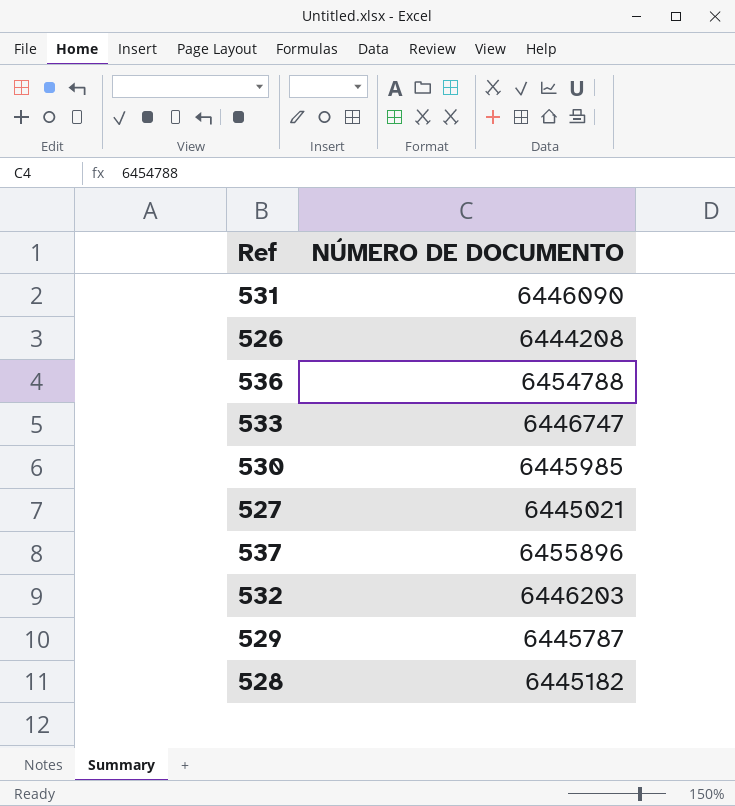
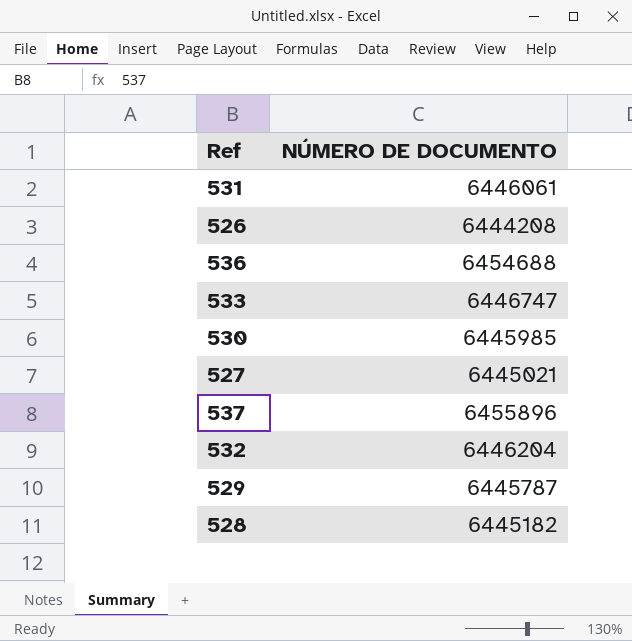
531 | NÚMERO DE DOCUMENTO: 6446090 -> 6446061
536 | NÚMERO DE DOCUMENTO: 6454788 -> 6454688
532 | NÚMERO DE DOCUMENTO: 6446203 -> 6446204

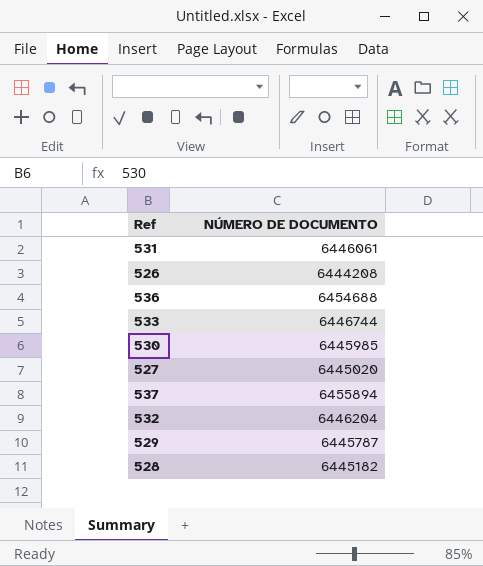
533 | NÚMERO DE DOCUMENTO: 6446747 -> 6446744
527 | NÚMERO DE DOCUMENTO: 6445021 -> 6445020
537 | NÚMERO DE DOCUMENTO: 6455896 -> 6455894

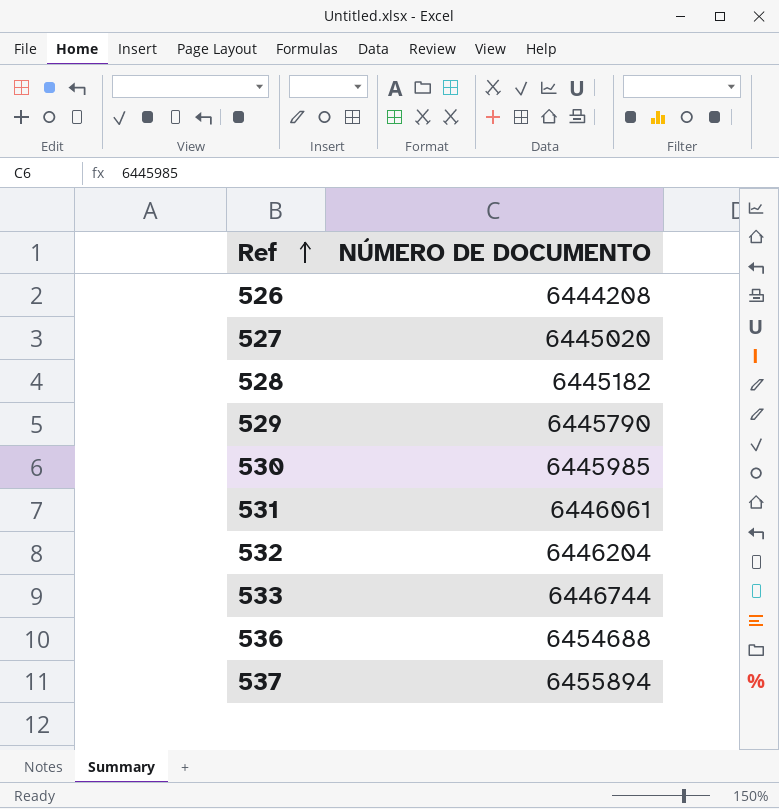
row order: none -> Ref ascending
529 | NÚMERO DE DOCUMENTO: 6445787 -> 6445790

